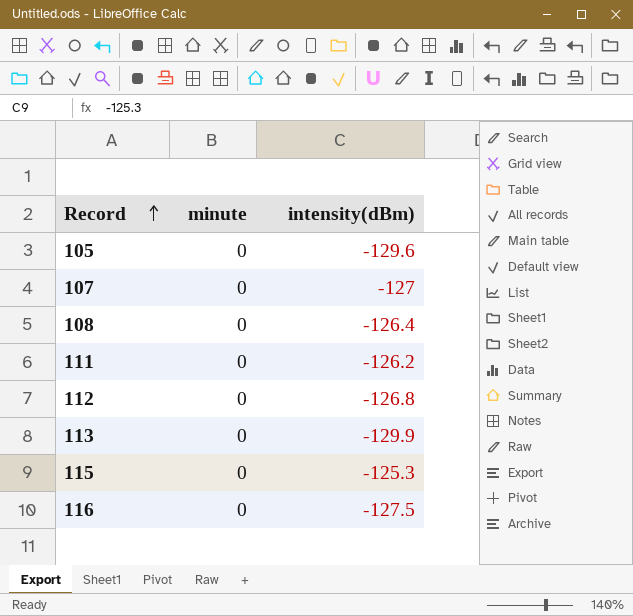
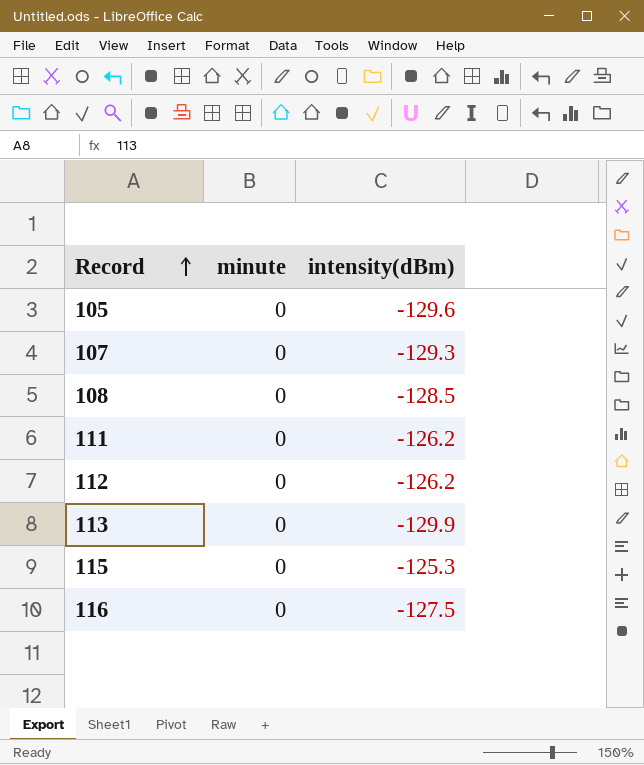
107 | intensity(dBm): -127 -> -129.3
108 | intensity(dBm): -126.4 -> -128.5
112 | intensity(dBm): -126.8 -> -126.2

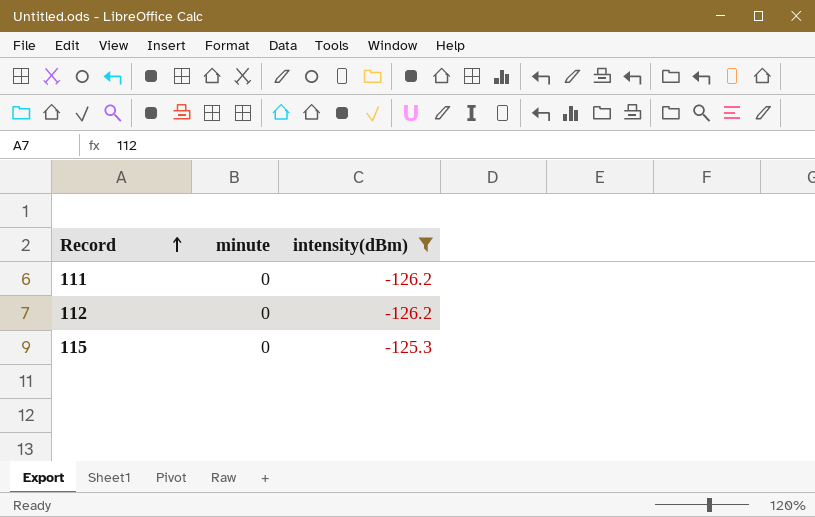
filter: none -> intensity(dBm) >= -126.2

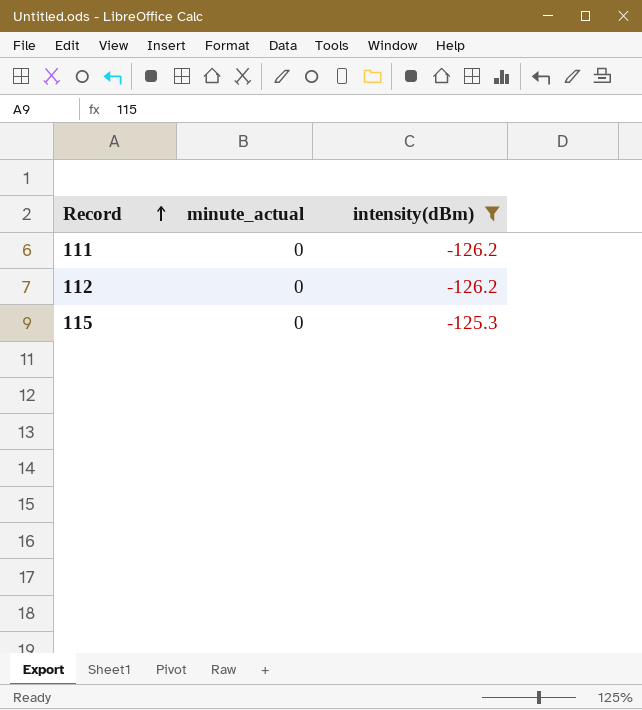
column name: minute -> minute_actual

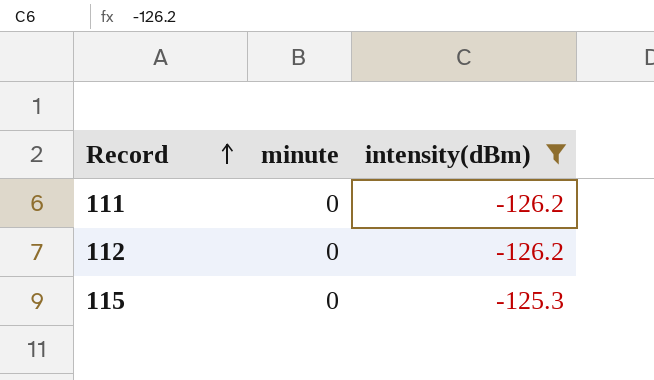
column name: minute_actual -> minute

